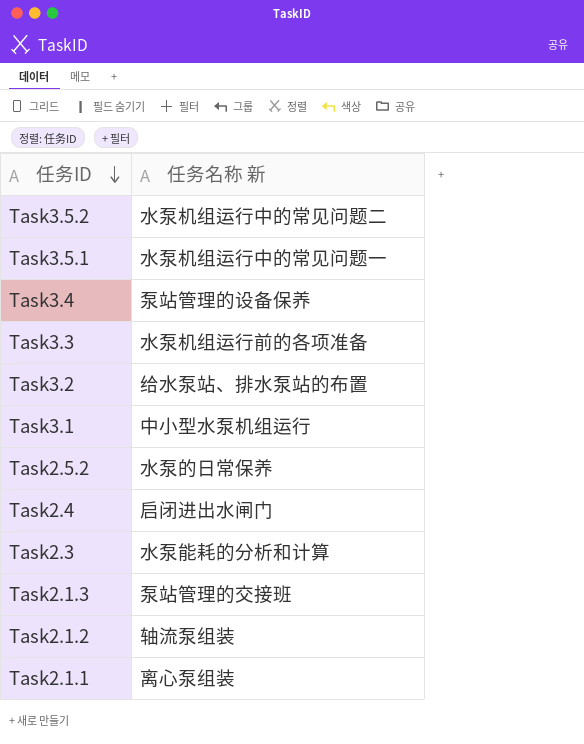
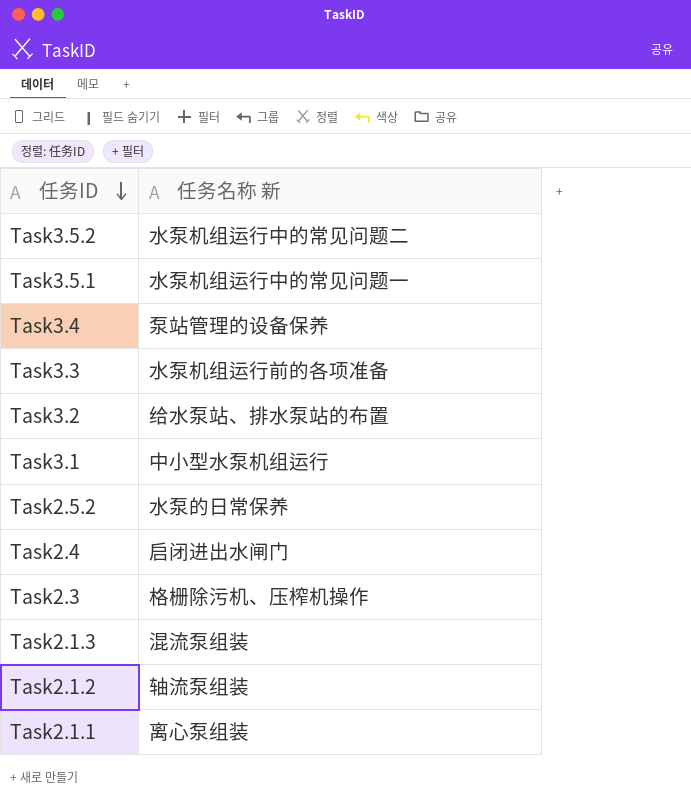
Task2.3 | 任务名称 新: 水泵能耗的分析和计算 -> 格栅除污机、压榨机操作
Task2.1.3 | 任务名称 新: 泵站管理的交接班 -> 混流泵组装

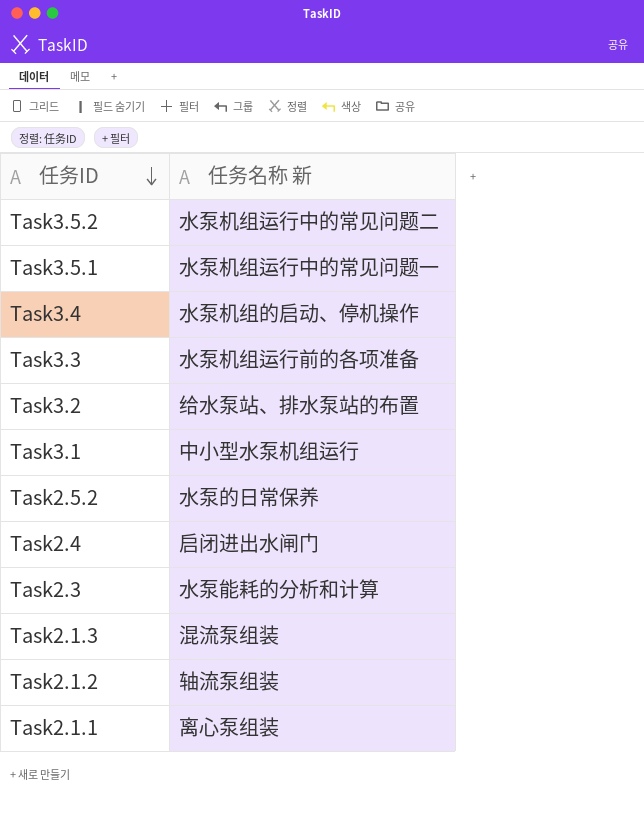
Task3.4 | 任务名称 新: 泵站管理的设备保养 -> 水泵机组的启动、停机操作
Task2.3 | 任务名称 新: 格栅除污机、压榨机操作 -> 水泵能耗的分析和计算

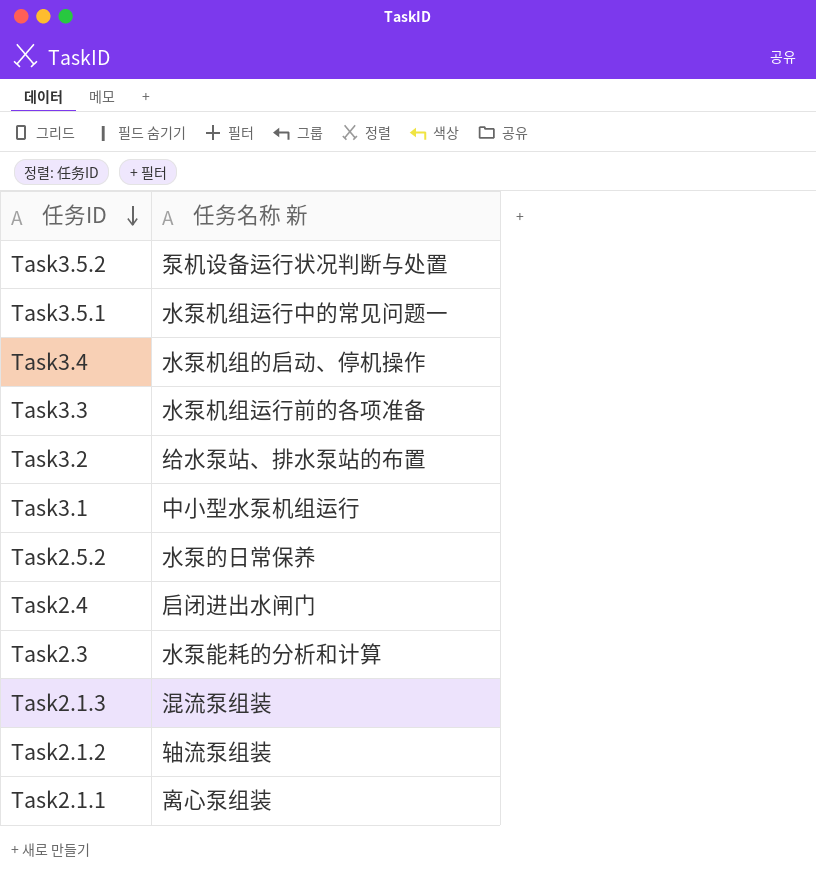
Task3.5.2 | 任务名称 新: 水泵机组运行中的常见问题二 -> 泵机设备运行状况判断与处置

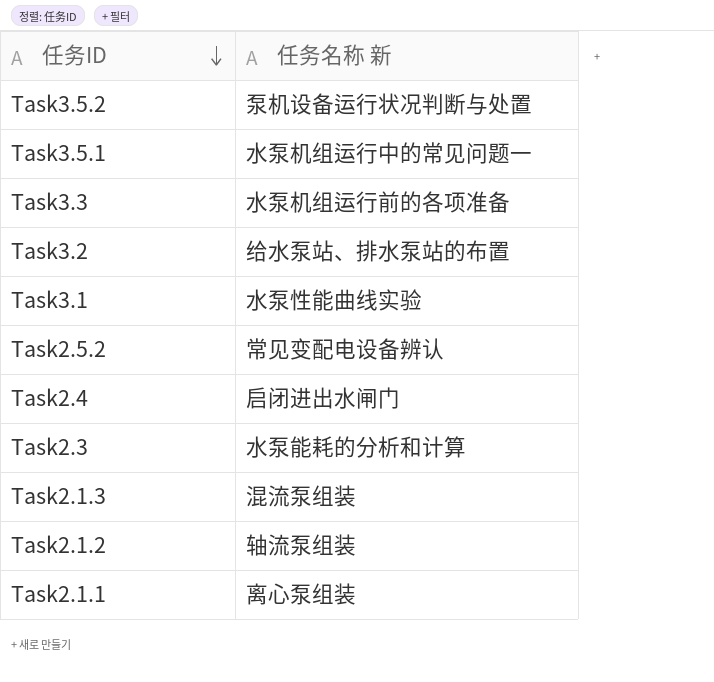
row Task3.4: 水泵机组的启动、停机操作 -> none
Task3.1 | 任务名称 新: 中小型水泵机组运行 -> 水泵性能曲线实验
Task2.5.2 | 任务名称 新: 水泵的日常保养 -> 常见变配电设备辨认

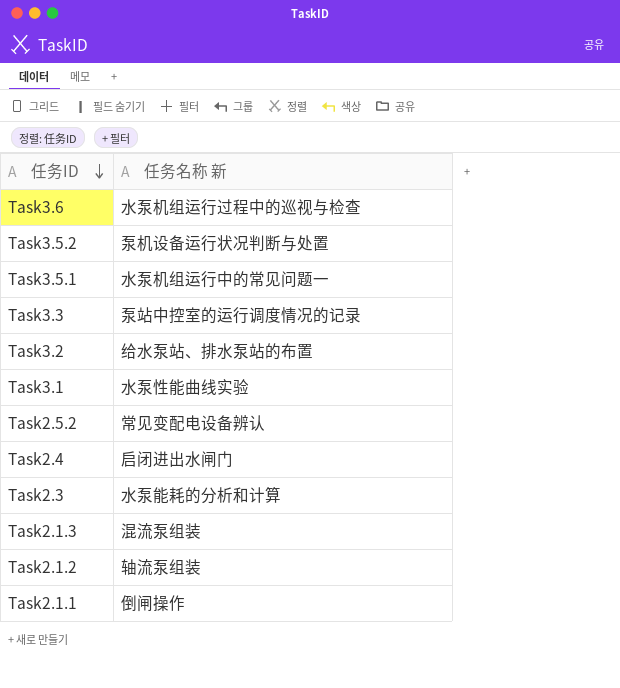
row Task3.6: none -> 水泵机组运行过程中的巡视与检查
Task3.3 | 任务名称 新: 水泵机组运行前的各项准备 -> 泵站中控室的运行调度情况的记录
Task2.1.1 | 任务名称 新: 离心泵组装 -> 倒闸操作

